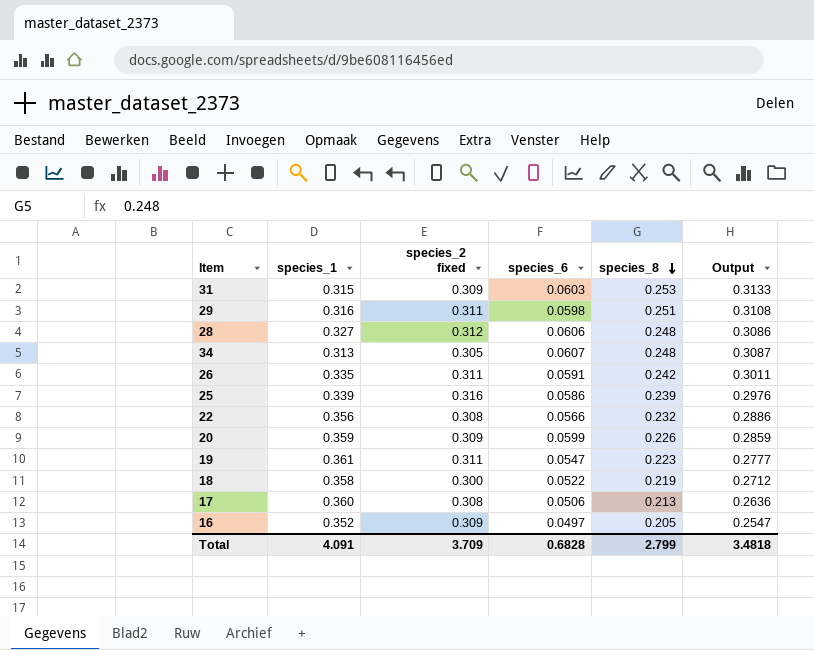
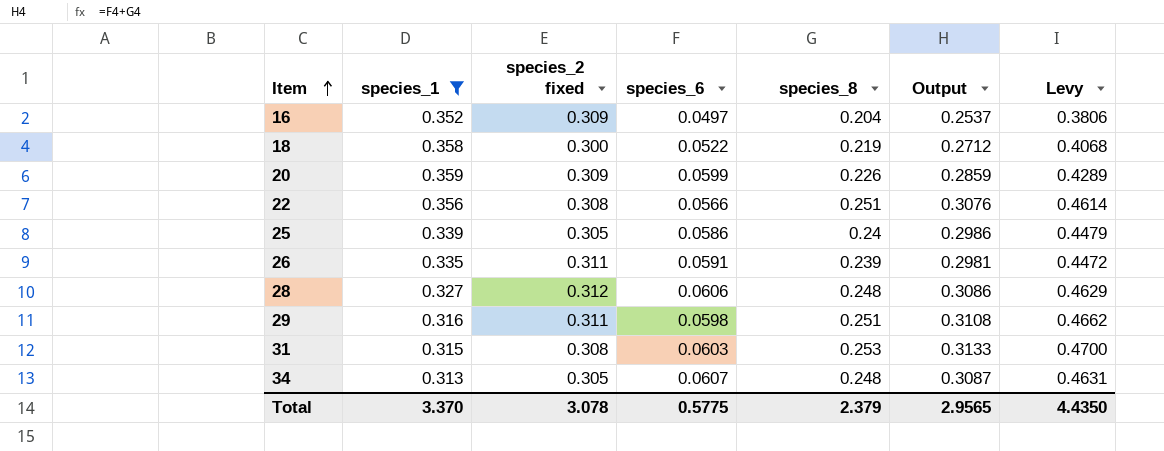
filter: none -> species_1 <= 0.359
row order: species_8 descending -> Item ascending
column Levy | formula: none -> [Output] * 1.5
16 | species_8: 0.205 -> 0.204
16 | Output: 0.2547 -> 0.2537
22 | species_8: 0.232 -> 0.251
22 | Output: 0.2886 -> 0.3076
25 | species_2 fixed: 0.316 -> 0.305
25 | species_8: 0.239 -> 0.24
25 | Output: 0.2976 -> 0.2986
26 | species_8: 0.242 -> 0.239
26 | Output: 0.3011 -> 0.2981
31 | species_2 fixed: 0.309 -> 0.308
Total | species_1: 4.091 -> 3.370
Total | species_2 fixed: 3.709 -> 3.078
Total | species_6: 0.6828 -> 0.5775
Total | species_8: 2.799 -> 2.379
Total | Output: 3.4818 -> 2.9565

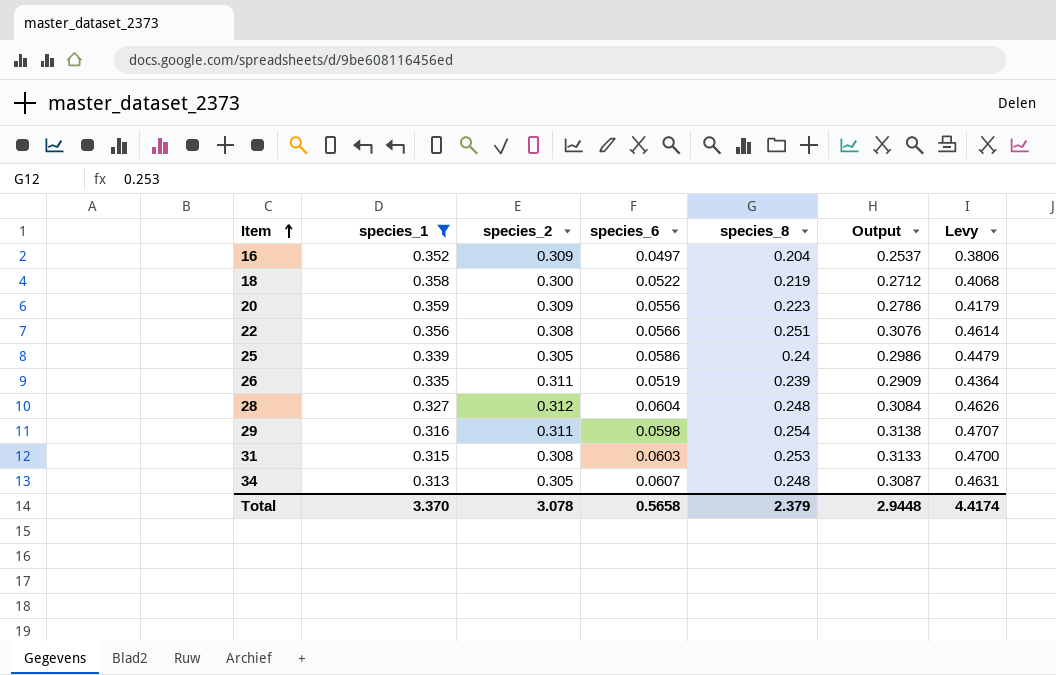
column name: species_2 fixed -> species_2
20 | species_6: 0.0599 -> 0.0556
20 | species_8: 0.226 -> 0.223
20 | Output: 0.2859 -> 0.2786
20 | Levy: 0.4289 -> 0.4179
26 | species_6: 0.0591 -> 0.0519
26 | Output: 0.2981 -> 0.2909
26 | Levy: 0.4472 -> 0.4364
28 | species_6: 0.0606 -> 0.0604
28 | Output: 0.3086 -> 0.3084
28 | Levy: 0.4629 -> 0.4626
29 | species_8: 0.251 -> 0.254
29 | Output: 0.3108 -> 0.3138
29 | Levy: 0.4662 -> 0.4707
Total | species_6: 0.5775 -> 0.5658
Total | Output: 2.9565 -> 2.9448
Total | Levy: 4.4350 -> 4.4174

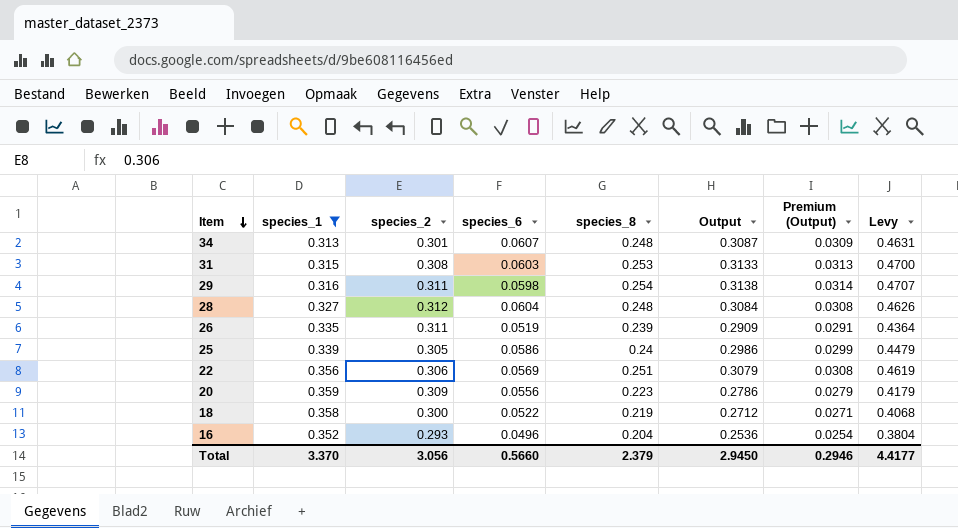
row order: Item ascending -> Item descending
column Premium (Output) | formula: none -> [Output] * 0.1
34 | species_2: 0.305 -> 0.301
22 | species_2: 0.308 -> 0.306
22 | species_6: 0.0566 -> 0.0569
22 | Output: 0.3076 -> 0.3079
22 | Levy: 0.4614 -> 0.4619
16 | species_2: 0.309 -> 0.293
16 | species_6: 0.0497 -> 0.0496
16 | Output: 0.2537 -> 0.2536
16 | Levy: 0.3806 -> 0.3804
Total | species_2: 3.078 -> 3.056
Total | species_6: 0.5658 -> 0.5660
Total | Output: 2.9448 -> 2.9450
Total | Levy: 4.4174 -> 4.4177

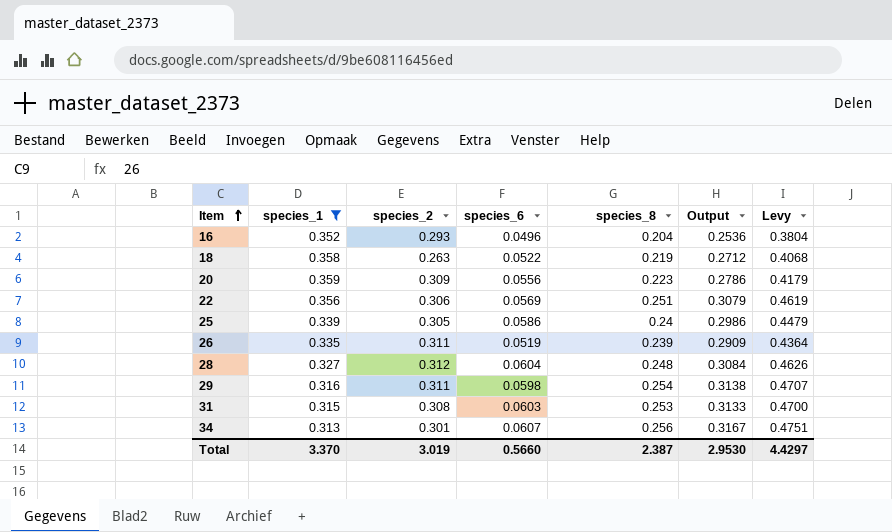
row order: Item descending -> Item ascending
column Premium (Output) | formula: [Output] * 0.1 -> none
18 | species_2: 0.300 -> 0.263
34 | species_8: 0.248 -> 0.256
34 | Output: 0.3087 -> 0.3167
34 | Levy: 0.4631 -> 0.4751
Total | species_2: 3.056 -> 3.019
Total | species_8: 2.379 -> 2.387
Total | Output: 2.9450 -> 2.9530
Total | Levy: 4.4177 -> 4.4297

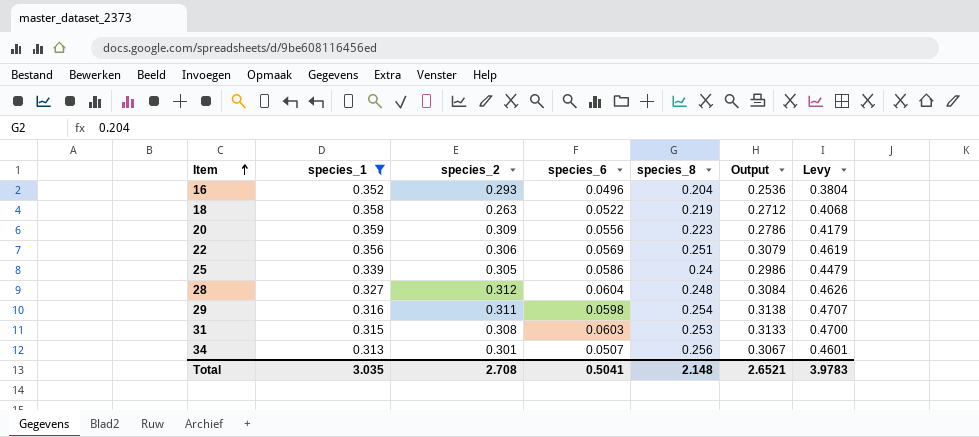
row 26: 0.335 | 0.311 | 0.0519 | 0.239 | 0.2909 | 0.4364 -> none
34 | species_6: 0.0607 -> 0.0507
34 | Output: 0.3167 -> 0.3067
34 | Levy: 0.4751 -> 0.4601
Total | species_1: 3.370 -> 3.035
Total | species_2: 3.019 -> 2.708
Total | species_6: 0.5660 -> 0.5041
Total | species_8: 2.387 -> 2.148
Total | Output: 2.9530 -> 2.6521
Total | Levy: 4.4297 -> 3.9783

